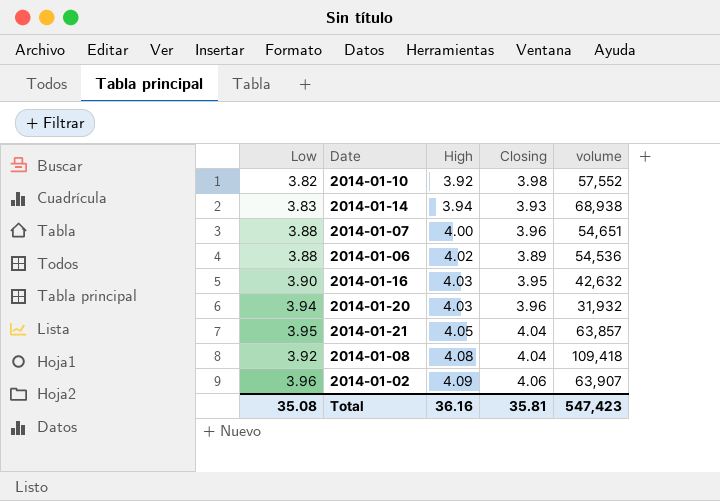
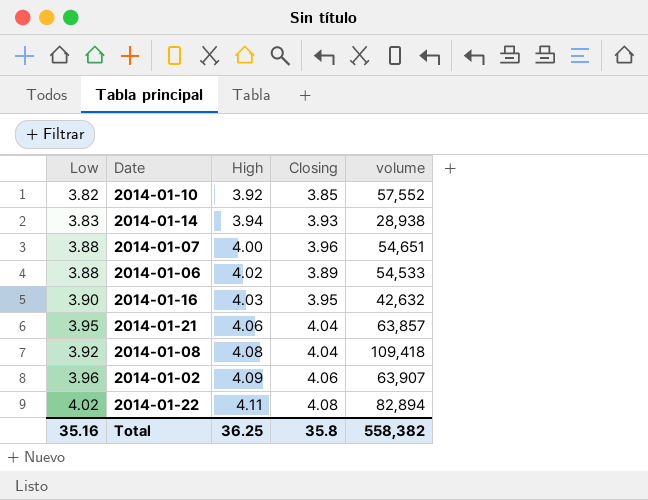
row 2014-01-20: 3.94 | 4.03 | 3.96 | 31,932 -> none
2014-01-10 | Closing: 3.98 -> 3.85
2014-01-14 | volume: 68,938 -> 28,938
2014-01-06 | volume: 54,536 -> 54,533
2014-01-21 | High: 4.05 -> 4.06
row 2014-01-22: none -> 4.02 | 4.11 | 4.08 | 82,894
Total | Low: 35.08 -> 35.16
Total | High: 36.16 -> 36.25
Total | Closing: 35.81 -> 35.8
Total | volume: 547,423 -> 558,382

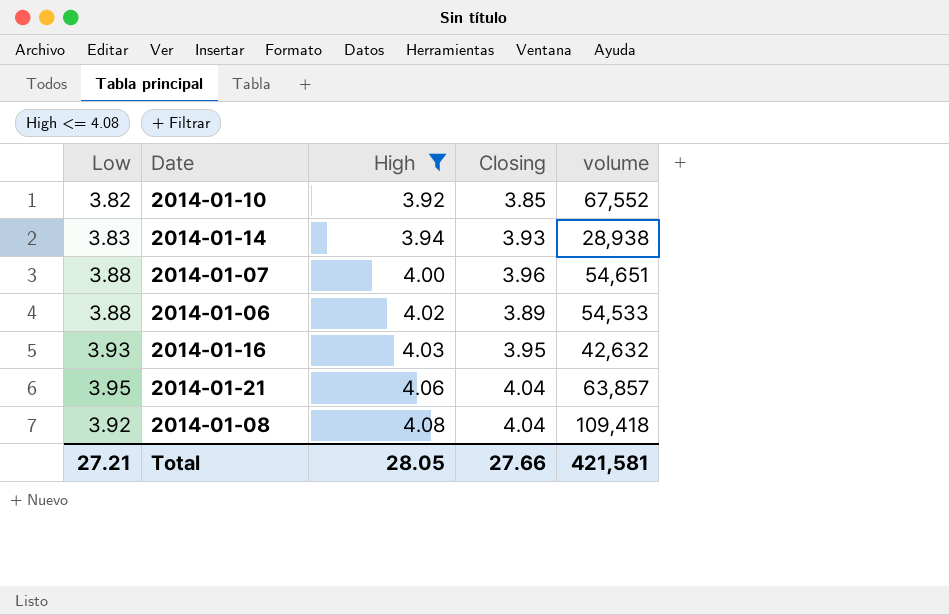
filter: none -> High <= 4.08
2014-01-10 | volume: 57,552 -> 67,552
2014-01-16 | Low: 3.90 -> 3.93
Total | Low: 35.16 -> 27.21
Total | High: 36.25 -> 28.05
Total | Closing: 35.8 -> 27.66
Total | volume: 558,382 -> 421,581

